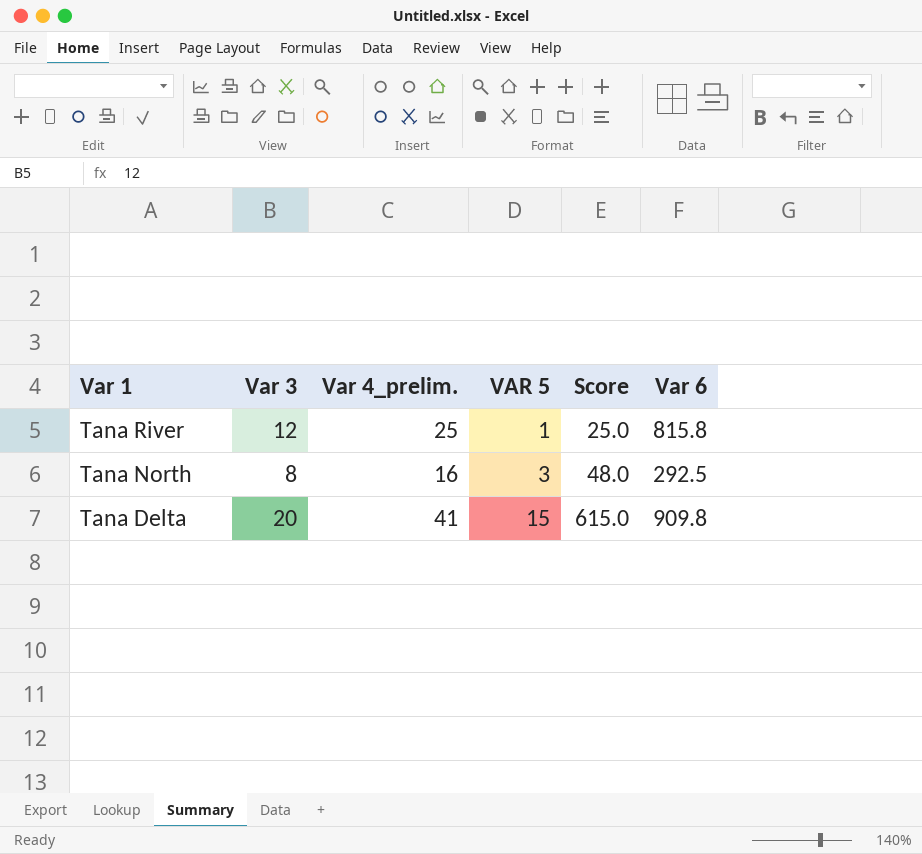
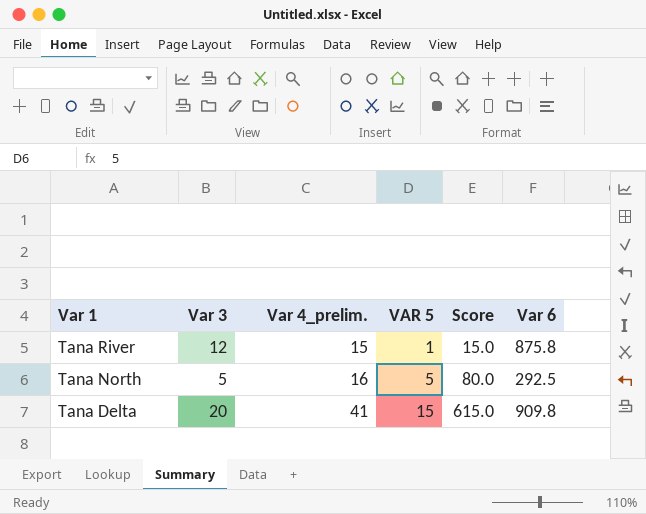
Tana River | Var 4_prelim.: 25 -> 15
Tana River | Score: 25.0 -> 15.0
Tana River | Var 6: 815.8 -> 875.8
Tana North | Var 3: 8 -> 5
Tana North | VAR 5: 3 -> 5
Tana North | Score: 48.0 -> 80.0

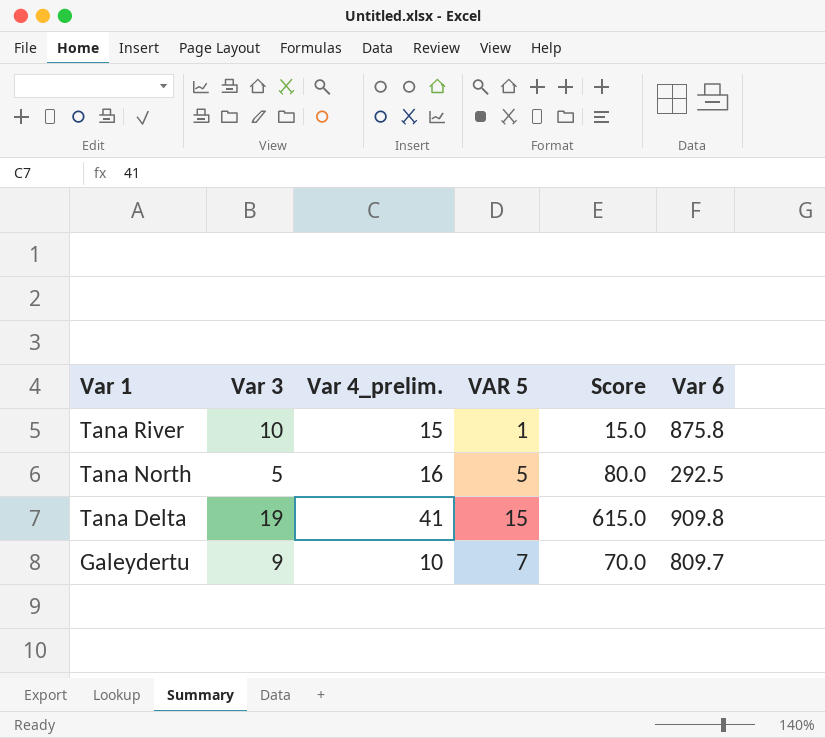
Tana River | Var 3: 12 -> 10
Tana Delta | Var 3: 20 -> 19
row Galeydertu: none -> 9 | 10 | 7 | 70.0 | 809.7

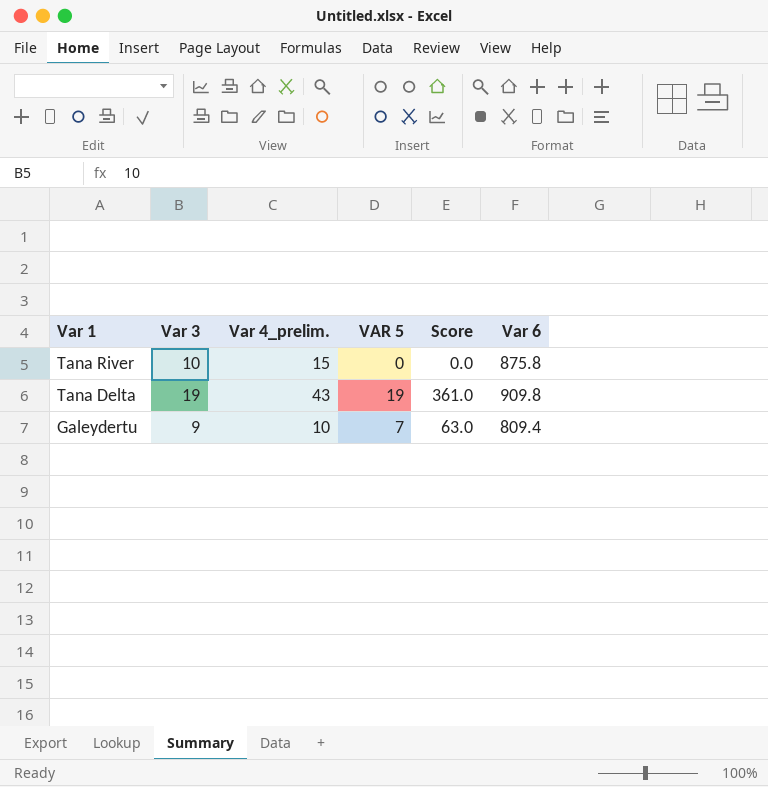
column Score | formula: [Var 4_prelim.] * [VAR 5] -> [Var 3] * [VAR 5]
row Tana North: 5 | 16 | 5 | 80.0 | 292.5 -> none
Tana River | VAR 5: 1 -> 0
Tana Delta | Var 4_prelim.: 41 -> 43
Tana Delta | VAR 5: 15 -> 19
Galeydertu | Var 6: 809.7 -> 809.4

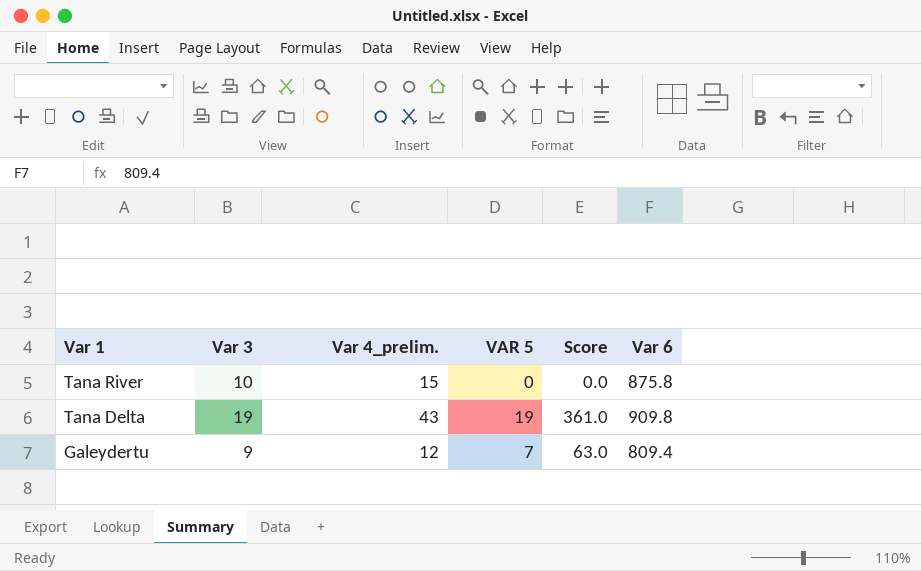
Galeydertu | Var 4_prelim.: 10 -> 12

